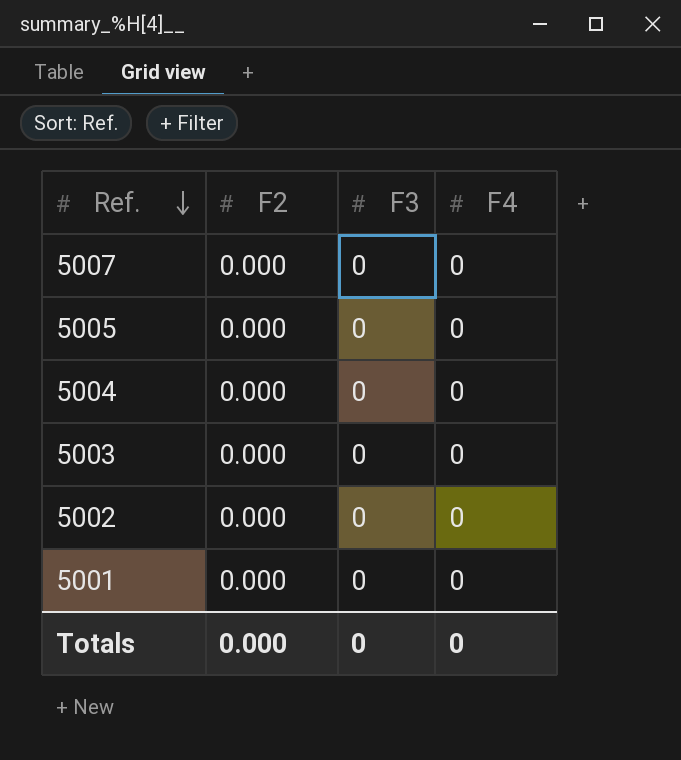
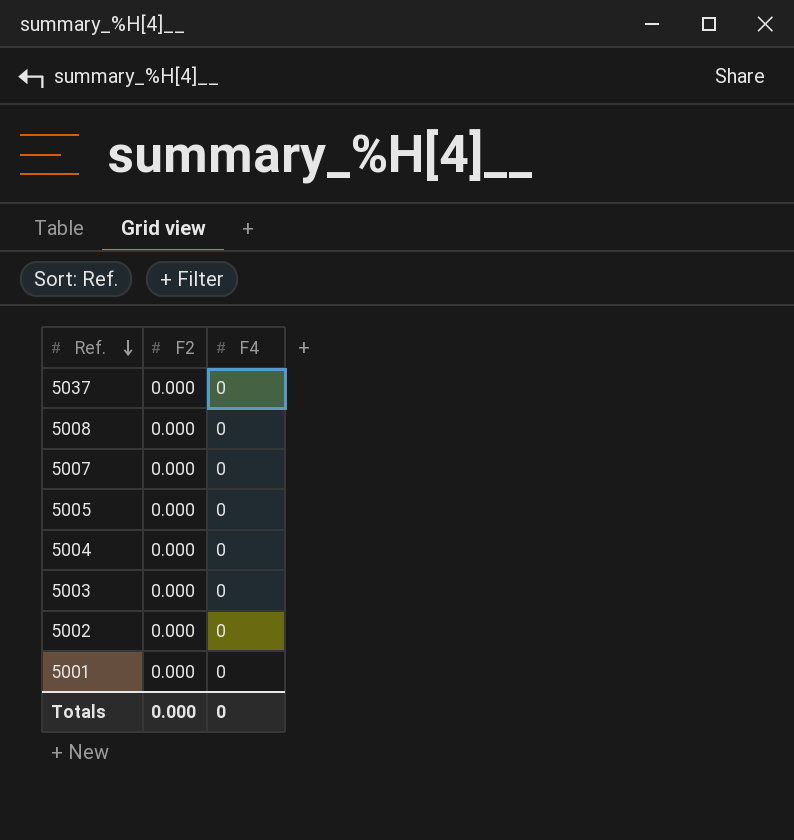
column F3 | position: 3 -> none
row 5037: none -> 0.000 | 0
row 5008: none -> 0.000 | 0

